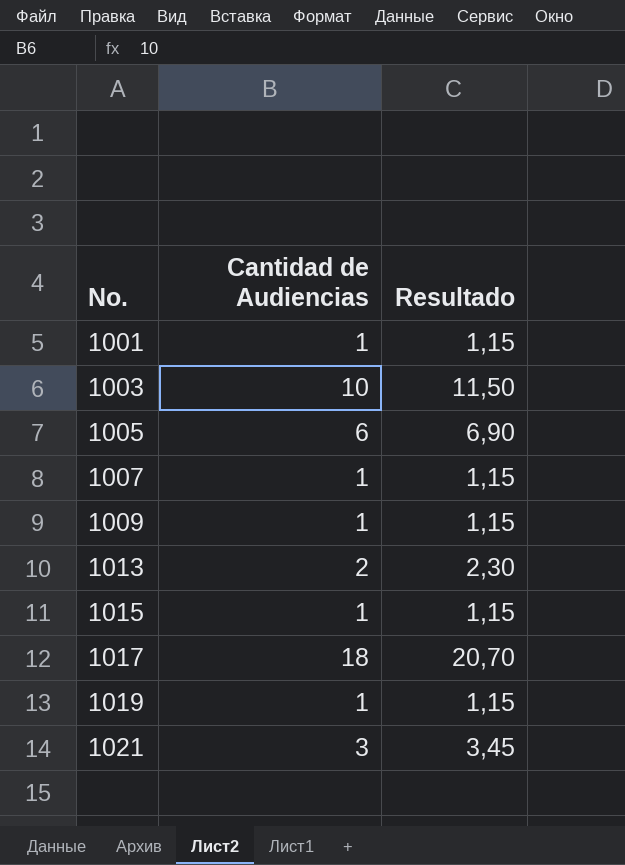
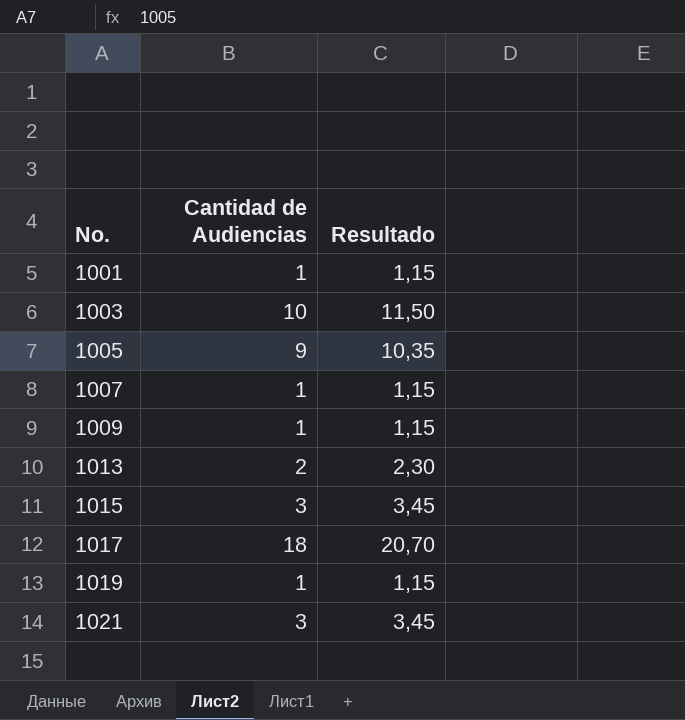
1005 | Cantidad de Audiencias: 6 -> 9
1005 | Resultado: 6,90 -> 10,35
1015 | Cantidad de Audiencias: 1 -> 3
1015 | Resultado: 1,15 -> 3,45

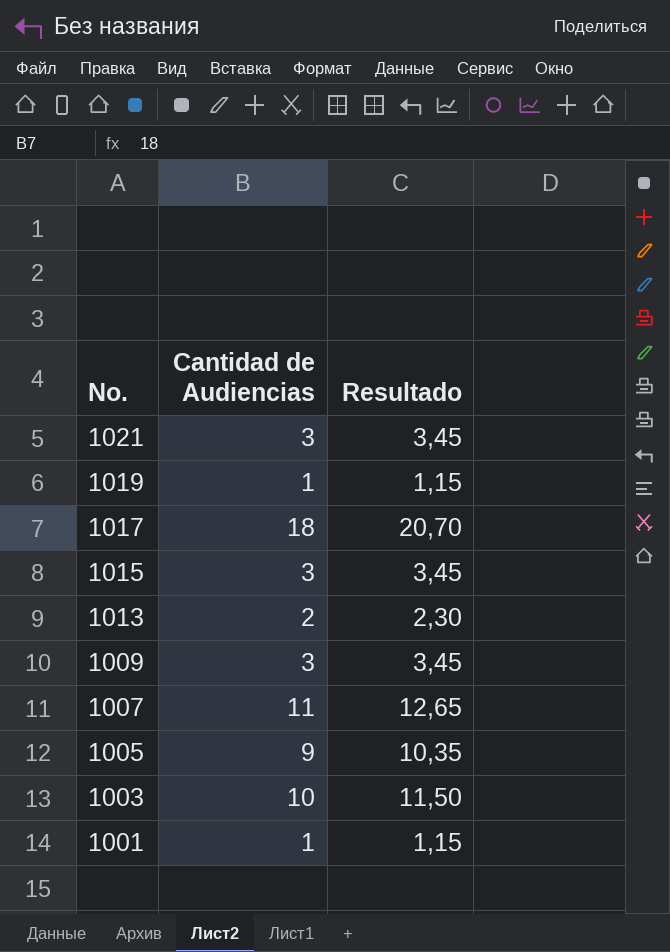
row order: No. ascending -> No. descending
1009 | Cantidad de Audiencias: 1 -> 3
1009 | Resultado: 1,15 -> 3,45
1007 | Cantidad de Audiencias: 1 -> 11
1007 | Resultado: 1,15 -> 12,65

